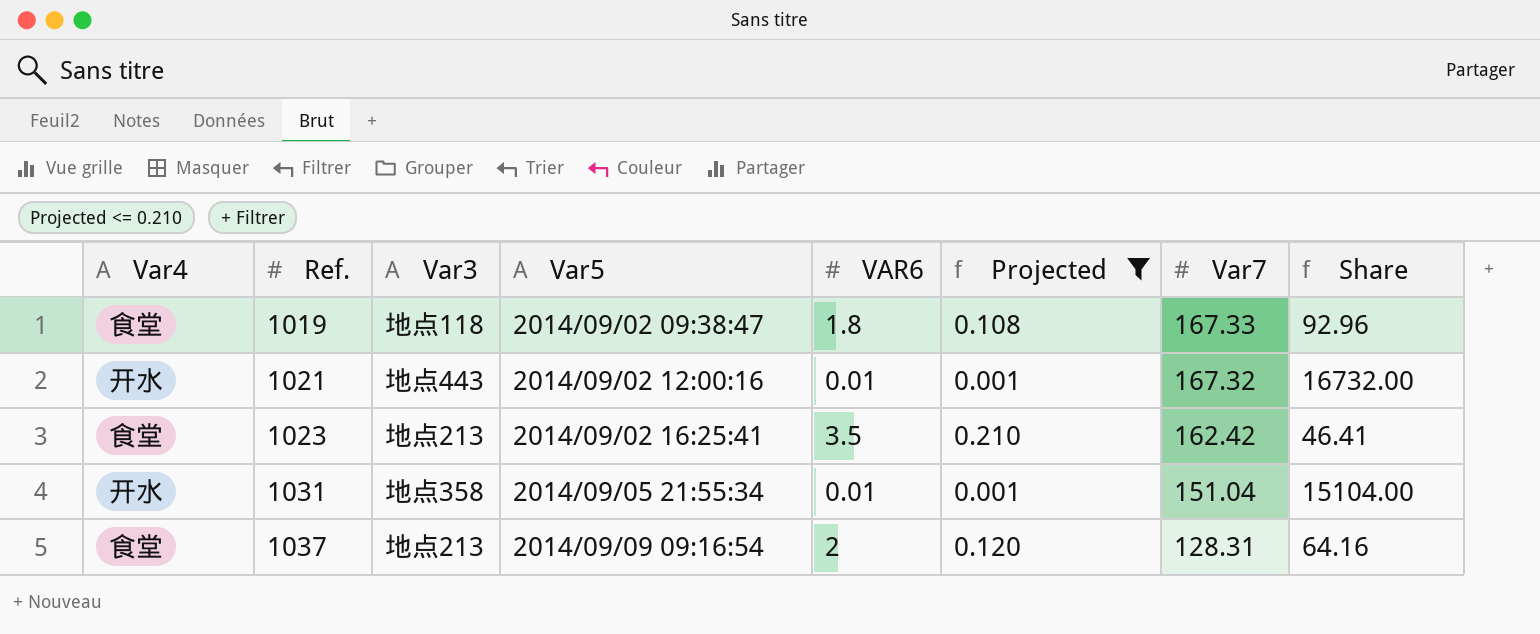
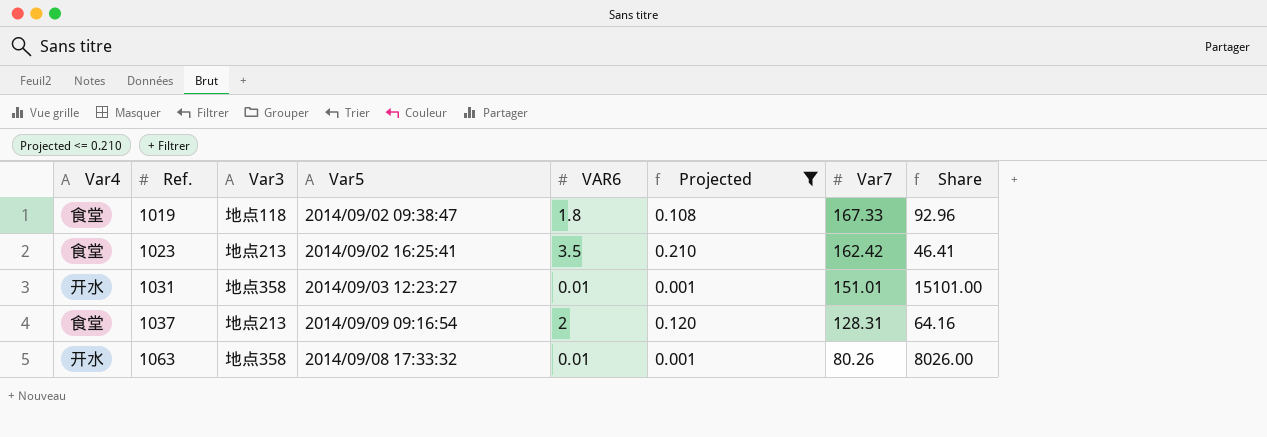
row 1021: 开水 | 地点443 | 2014/09/02 12:00:16 | 0.01 | 0.001 | 167.32 | 16732.00 -> none
1031 | Var5: 2014/09/05 21:55:34 -> 2014/09/03 12:23:27
1031 | Var7: 151.04 -> 151.01
1031 | Share: 15104.00 -> 15101.00
row 1063: none -> 开水 | 地点358 | 2014/09/08 17:33:32 | 0.01 | 0.001 | 80.26 | 8026.00

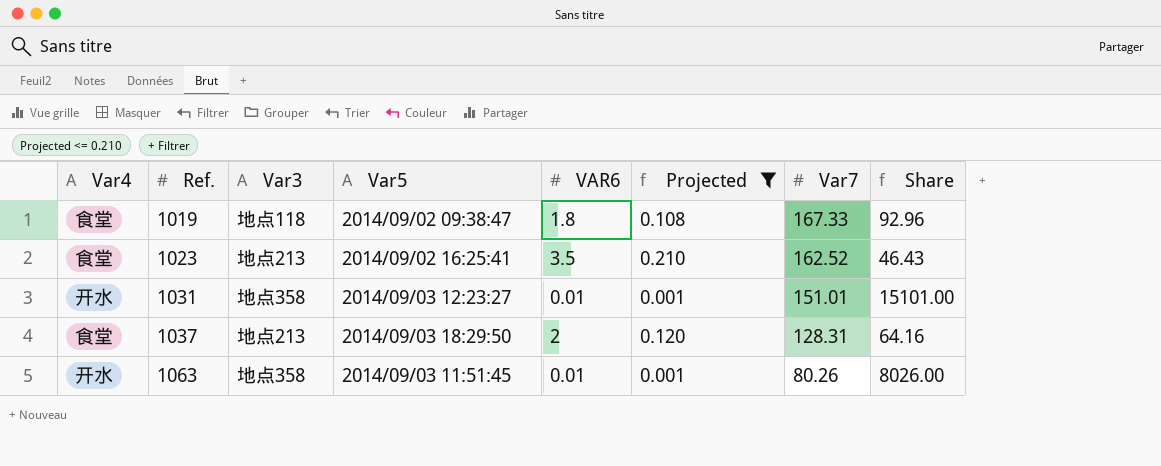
1023 | Var7: 162.42 -> 162.52
1023 | Share: 46.41 -> 46.43
1037 | Var5: 2014/09/09 09:16:54 -> 2014/09/03 18:29:50
1063 | Var5: 2014/09/08 17:33:32 -> 2014/09/03 11:51:45

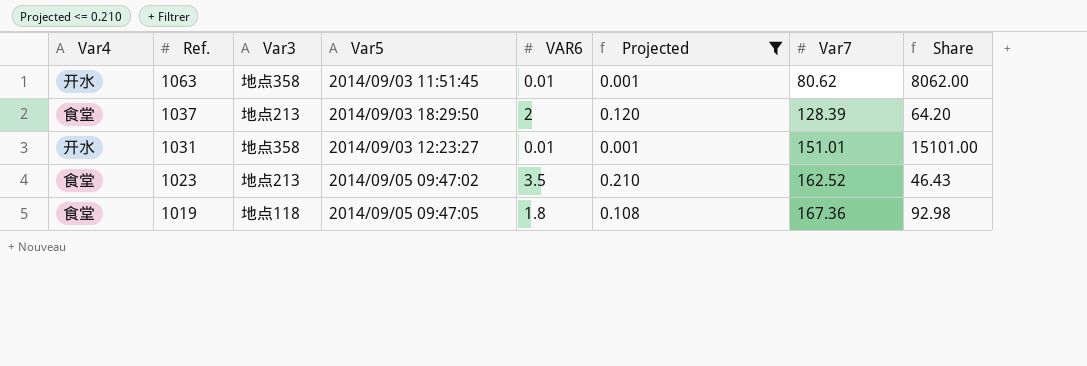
row order: Ref. ascending -> Ref. descending
1063 | Var7: 80.26 -> 80.62
1063 | Share: 8026.00 -> 8062.00
1037 | Var7: 128.31 -> 128.39
1037 | Share: 64.16 -> 64.20
1023 | Var5: 2014/09/02 16:25:41 -> 2014/09/05 09:47:02
1019 | Var5: 2014/09/02 09:38:47 -> 2014/09/05 09:47:05
1019 | Var7: 167.33 -> 167.36
1019 | Share: 92.96 -> 92.98

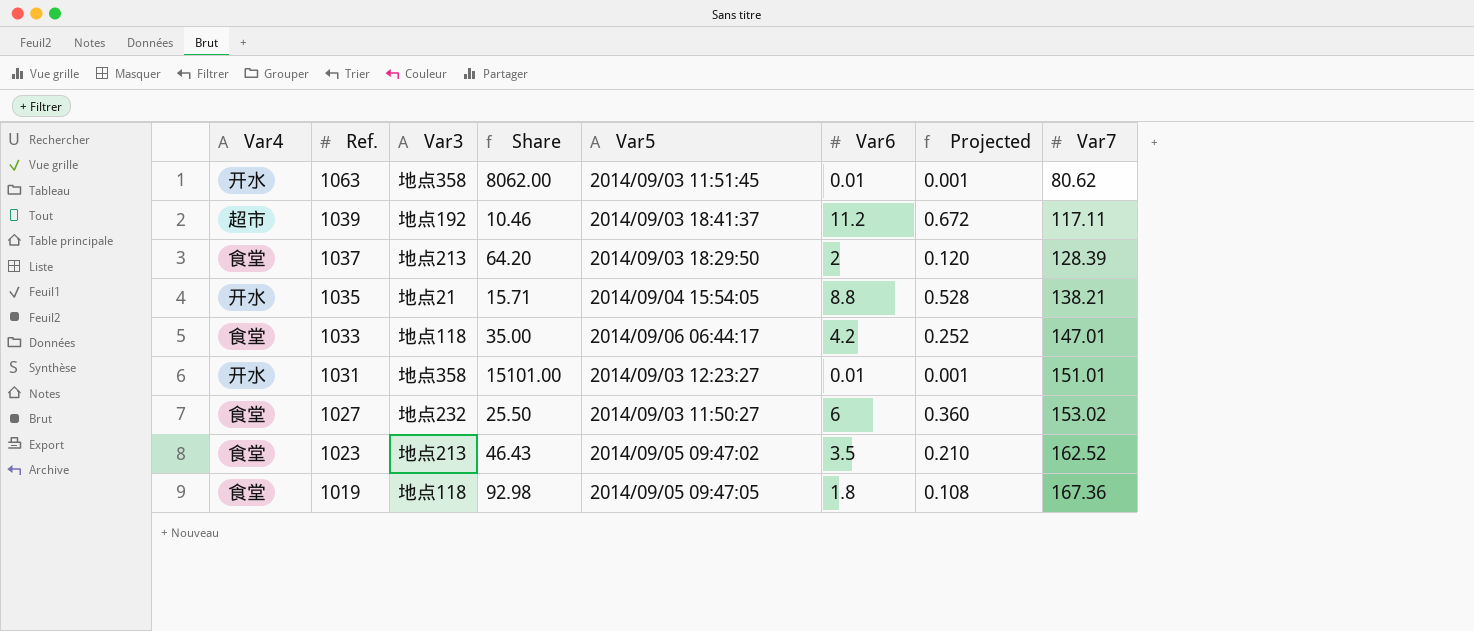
filter: Projected <= 0.210 -> none
column Share | position: 8 -> 4
column name: VAR6 -> Var6

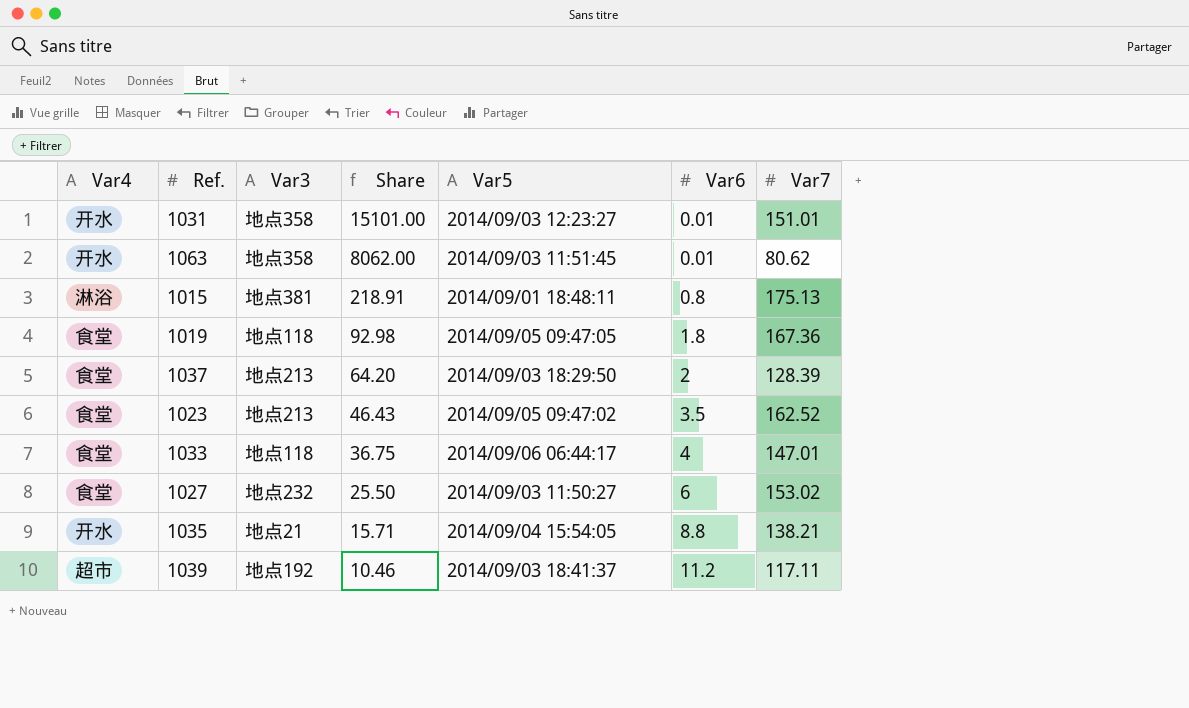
row order: Ref. descending -> Share descending
column Projected | formula: [Var6] * 0.06 -> none
row 1015: none -> 淋浴 | 地点381 | 218.91 | 2014/09/01 18:48:11 | 0.8 | 175.13
1033 | Share: 35.00 -> 36.75
1033 | Var6: 4.2 -> 4

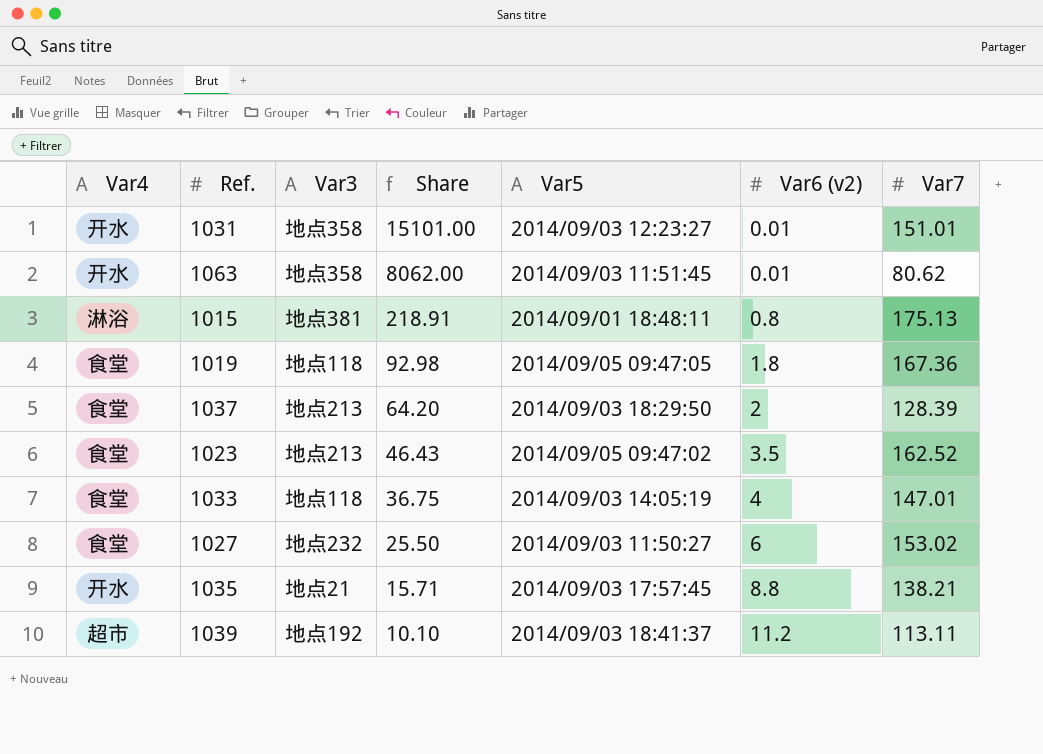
column name: Var6 -> Var6 (v2)
1033 | Var5: 2014/09/06 06:44:17 -> 2014/09/03 14:05:19
1035 | Var5: 2014/09/04 15:54:05 -> 2014/09/03 17:57:45
1039 | Share: 10.46 -> 10.10
1039 | Var7: 117.11 -> 113.11

